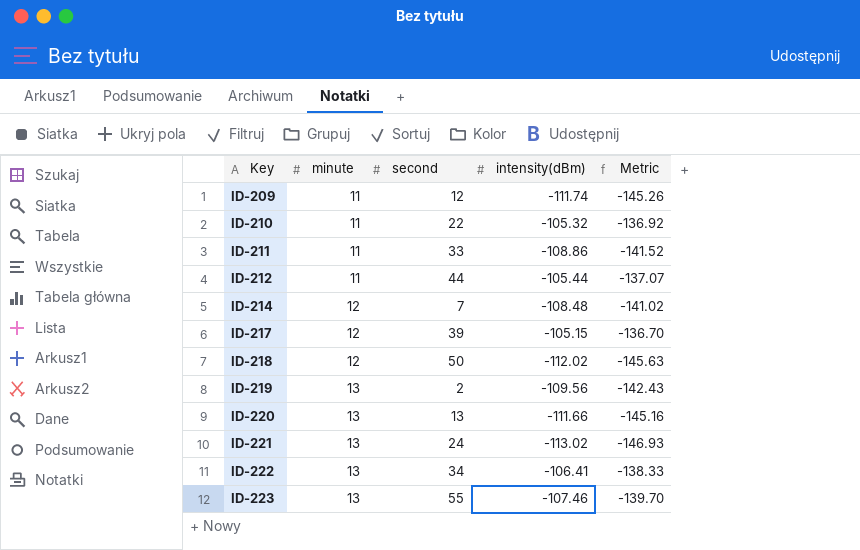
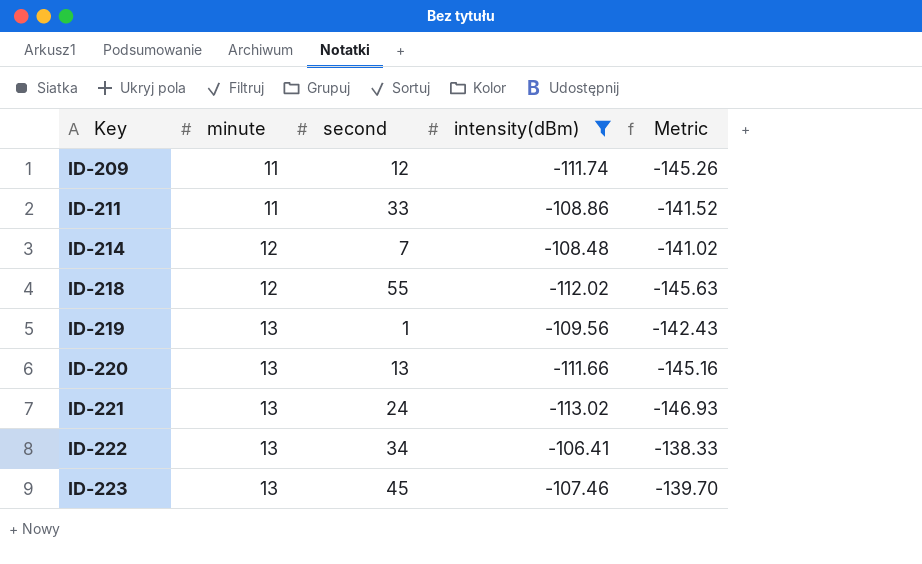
filter: none -> intensity(dBm) <= -106.41
ID-218 | second: 50 -> 55
ID-219 | second: 2 -> 1
ID-223 | second: 55 -> 45

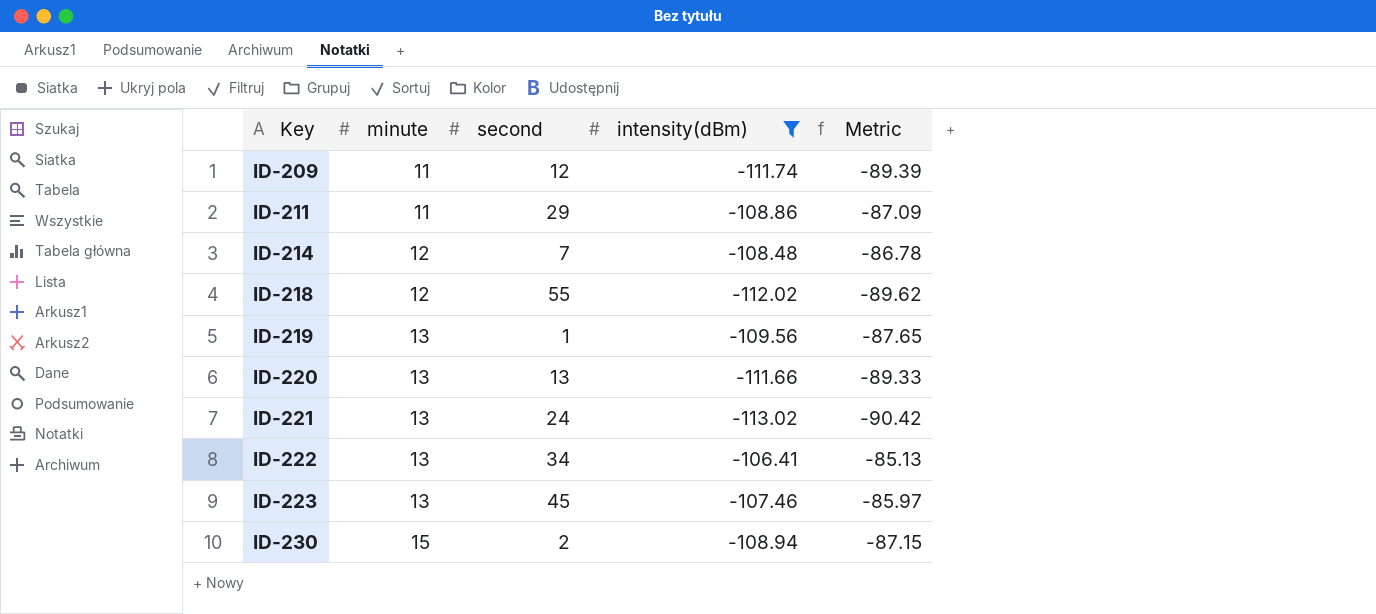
column Metric | formula: [intensity(dBm)] * 1.3 -> [intensity(dBm)] * 0.8
ID-211 | second: 33 -> 29
row ID-230: none -> 15 | 2 | -108.94 | -87.15

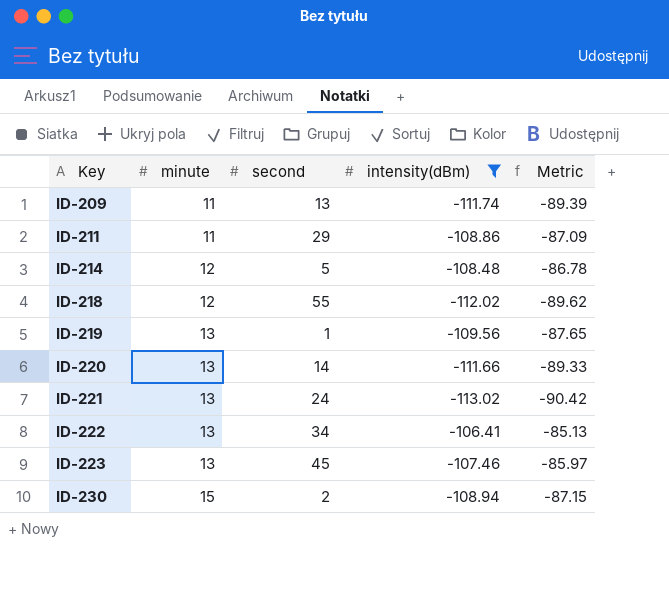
ID-209 | second: 12 -> 13
ID-214 | second: 7 -> 5
ID-220 | second: 13 -> 14

